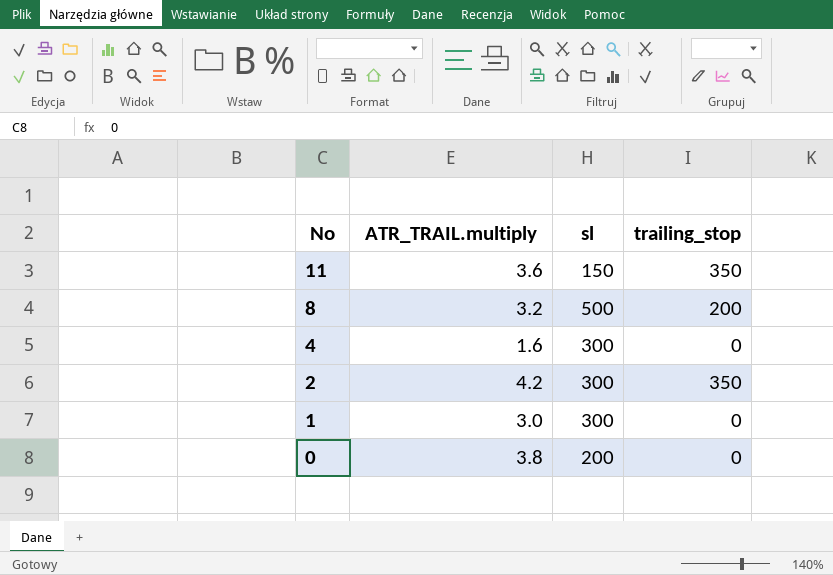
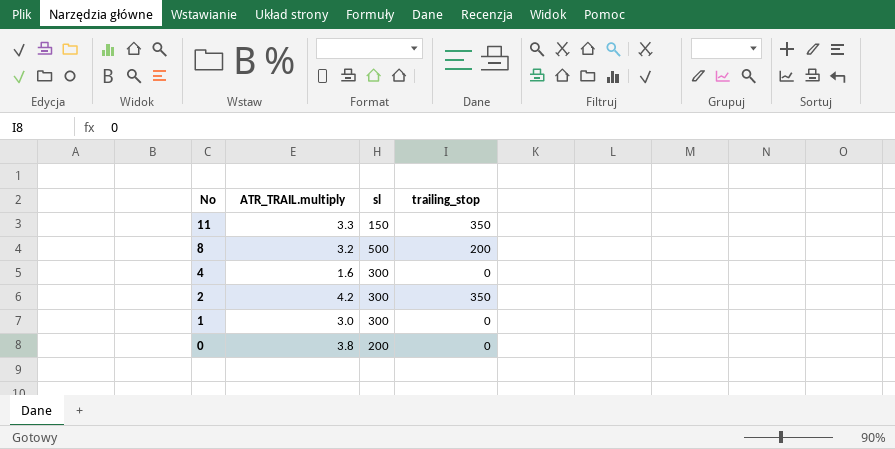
11 | ATR_TRAIL.multiply: 3.6 -> 3.3

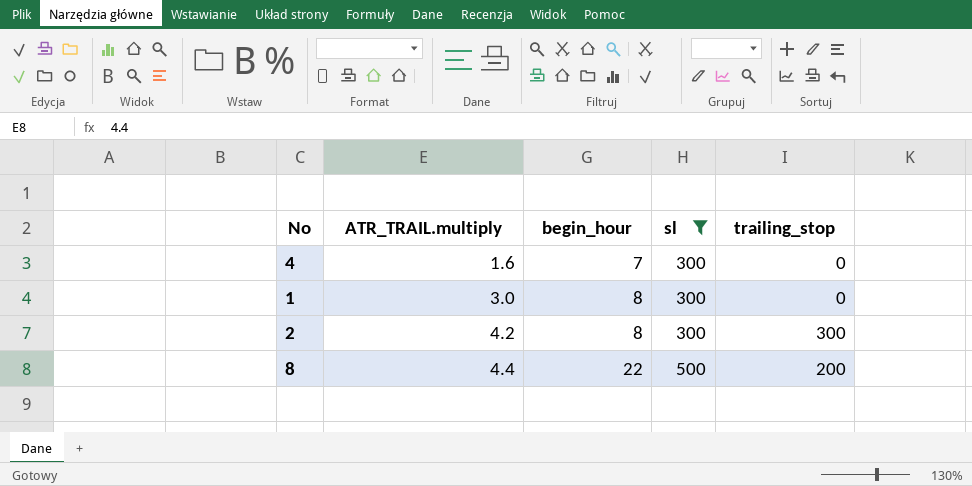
filter: none -> sl >= 300
row order: No descending -> ATR_TRAIL.multiply ascending
column begin_hour | position: none -> 3
2 | trailing_stop: 350 -> 300
8 | ATR_TRAIL.multiply: 3.2 -> 4.4

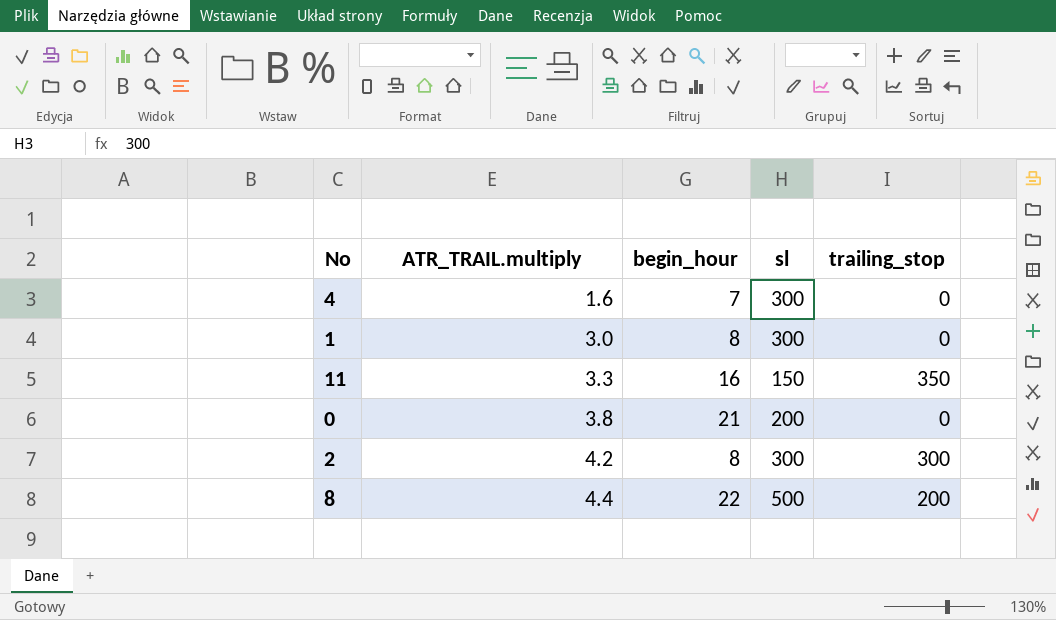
filter: sl >= 300 -> none

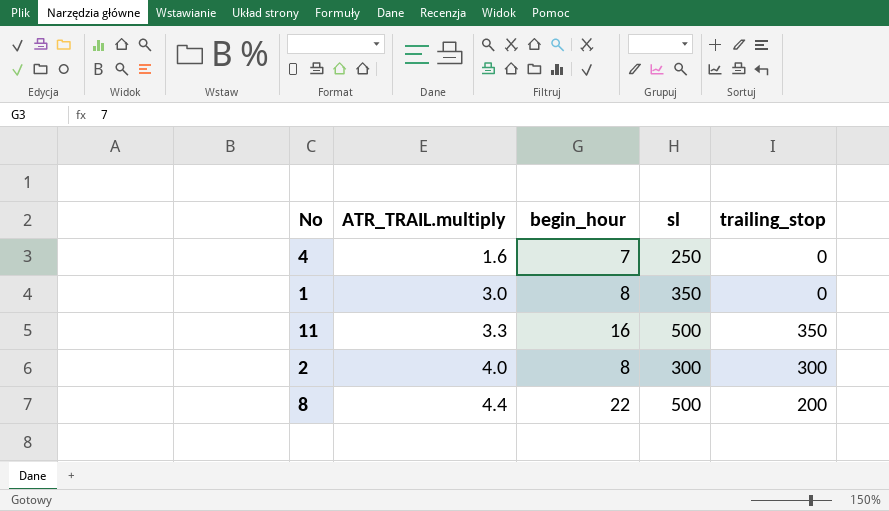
row 0: 3.8 | 21 | 200 | 0 -> none
4 | sl: 300 -> 250
1 | sl: 300 -> 350
11 | sl: 150 -> 500
2 | ATR_TRAIL.multiply: 4.2 -> 4.0

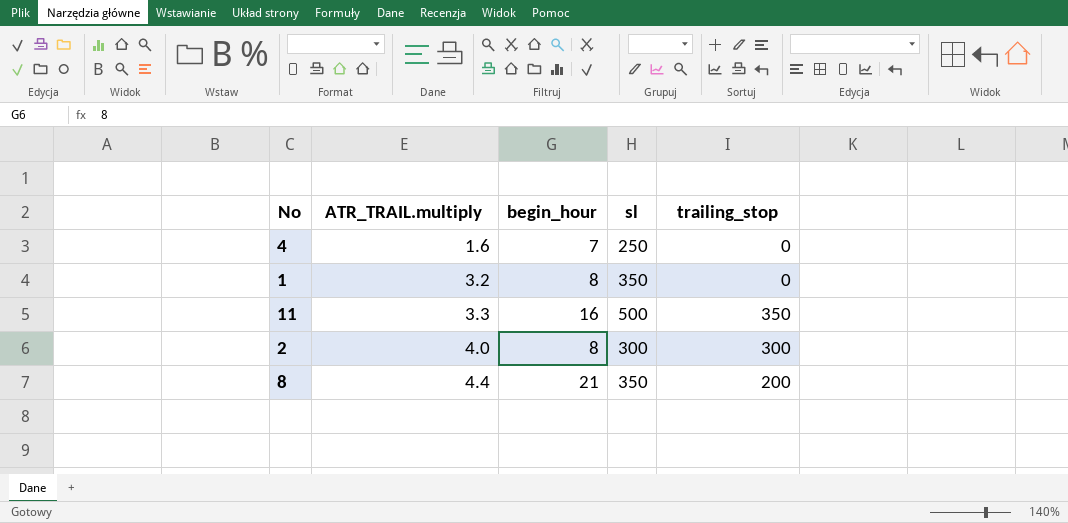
1 | ATR_TRAIL.multiply: 3.0 -> 3.2
8 | begin_hour: 22 -> 21
8 | sl: 500 -> 350

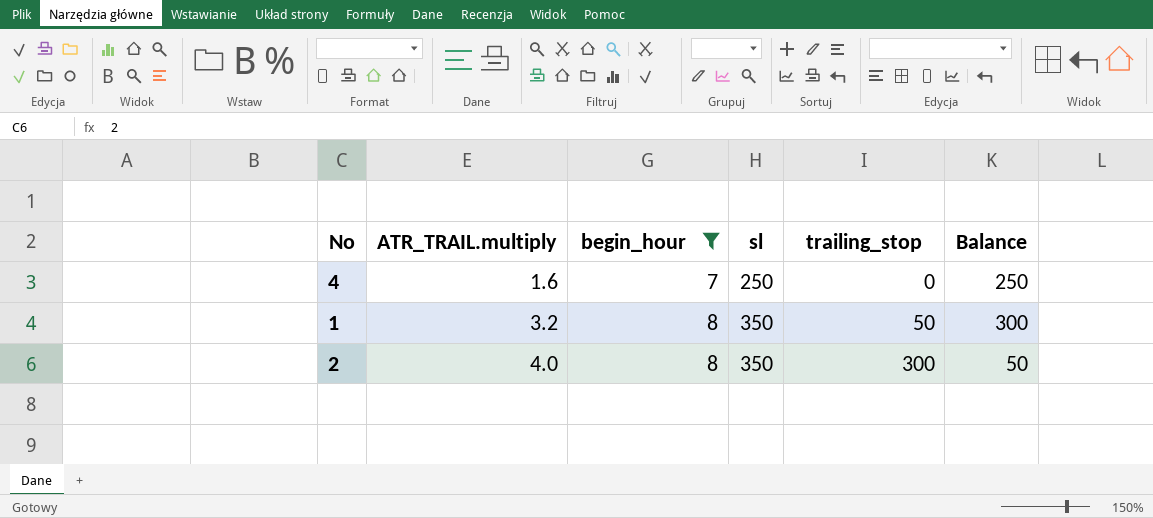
filter: none -> begin_hour <= 8
column Balance | formula: none -> [sl] - [trailing_stop]
1 | trailing_stop: 0 -> 50
2 | sl: 300 -> 350

